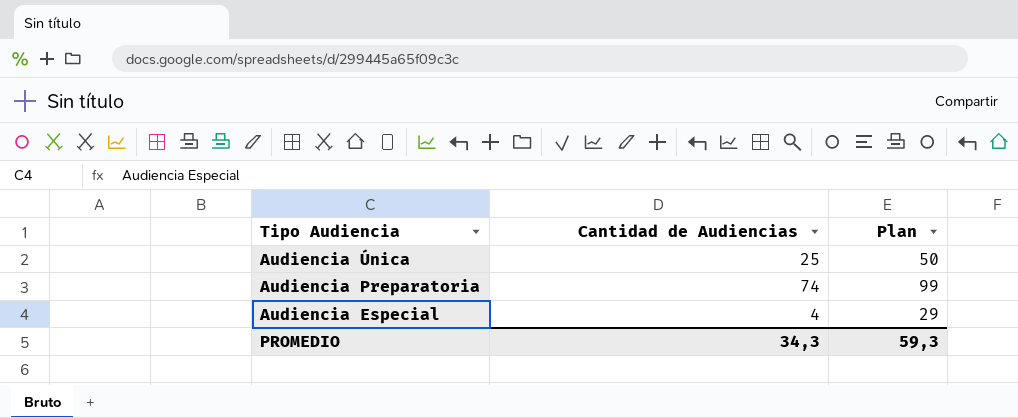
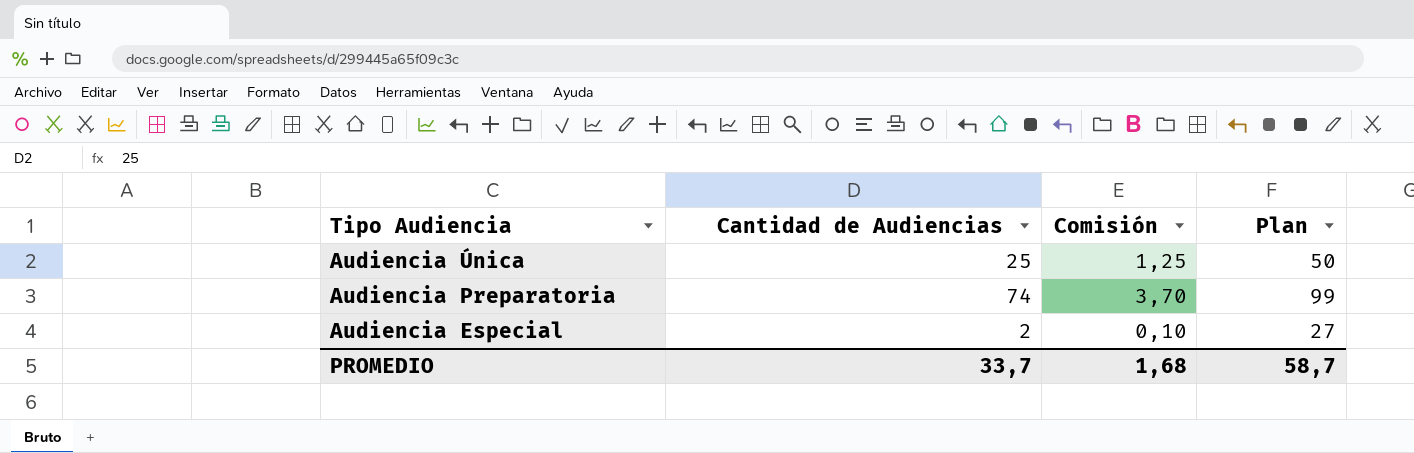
column Comisión | formula: none -> [Cantidad de Audiencias] * 0,05
Audiencia Especial | Cantidad de Audiencias: 4 -> 2
Audiencia Especial | Plan: 29 -> 27
PROMEDIO | Cantidad de Audiencias: 34,3 -> 33,7
PROMEDIO | Plan: 59,3 -> 58,7

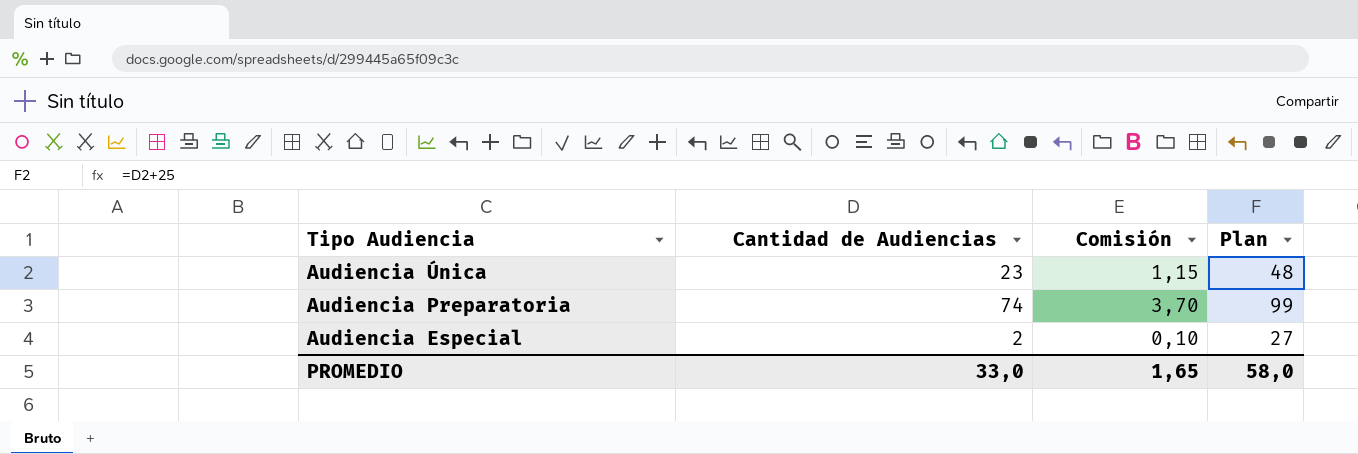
Audiencia Única | Cantidad de Audiencias: 25 -> 23
Audiencia Única | Comisión: 1,25 -> 1,15
Audiencia Única | Plan: 50 -> 48
PROMEDIO | Cantidad de Audiencias: 33,7 -> 33,0
PROMEDIO | Comisión: 1,68 -> 1,65
PROMEDIO | Plan: 58,7 -> 58,0

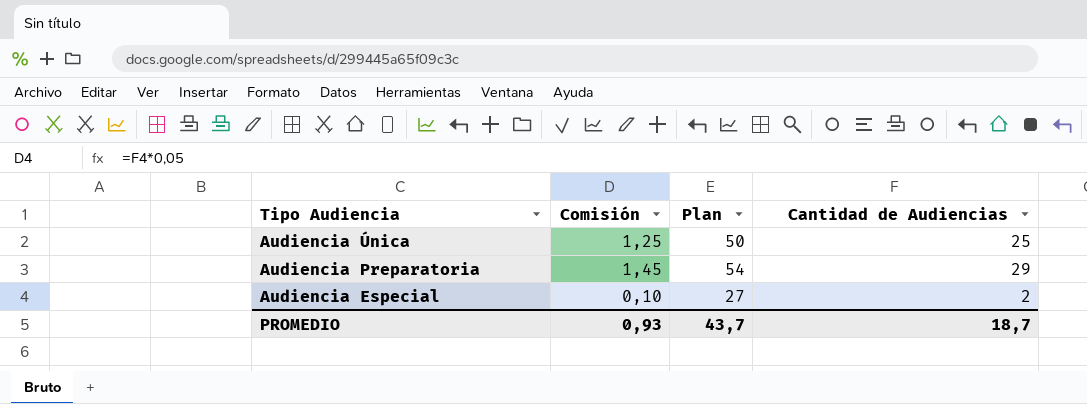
column Cantidad de Audiencias | position: 2 -> 4
Audiencia Única | Comisión: 1,15 -> 1,25
Audiencia Única | Plan: 48 -> 50
Audiencia Única | Cantidad de Audiencias: 23 -> 25
Audiencia Preparatoria | Comisión: 3,70 -> 1,45
Audiencia Preparatoria | Plan: 99 -> 54
Audiencia Preparatoria | Cantidad de Audiencias: 74 -> 29
PROMEDIO | Comisión: 1,65 -> 0,93
PROMEDIO | Plan: 58,0 -> 43,7
PROMEDIO | Cantidad de Audiencias: 33,0 -> 18,7

